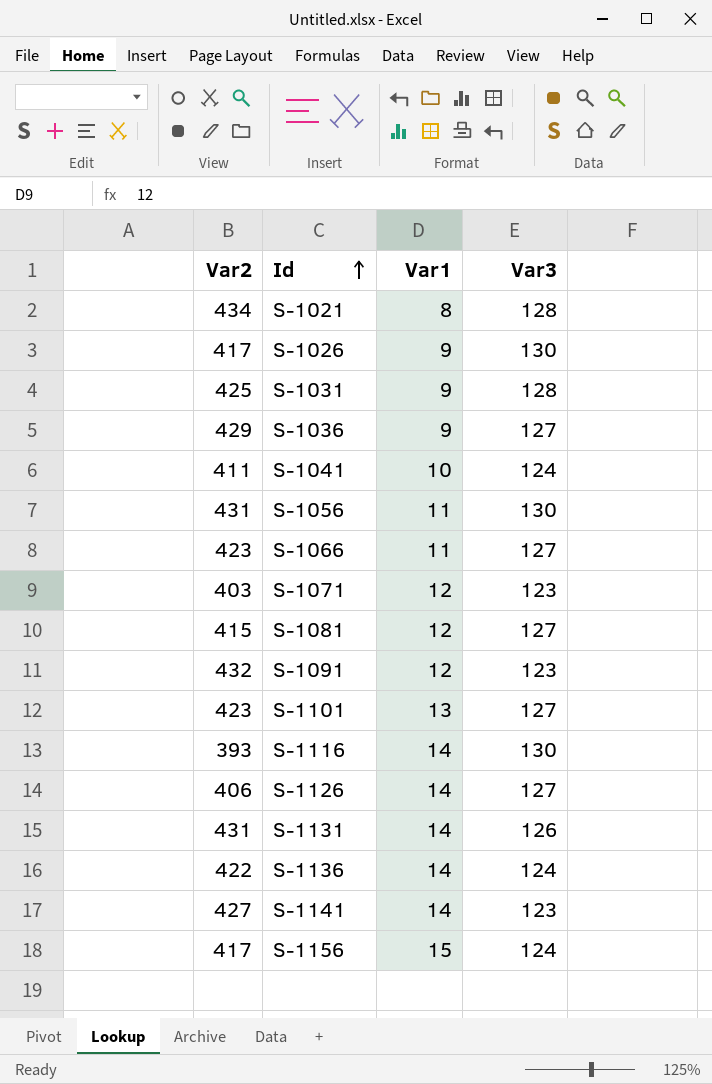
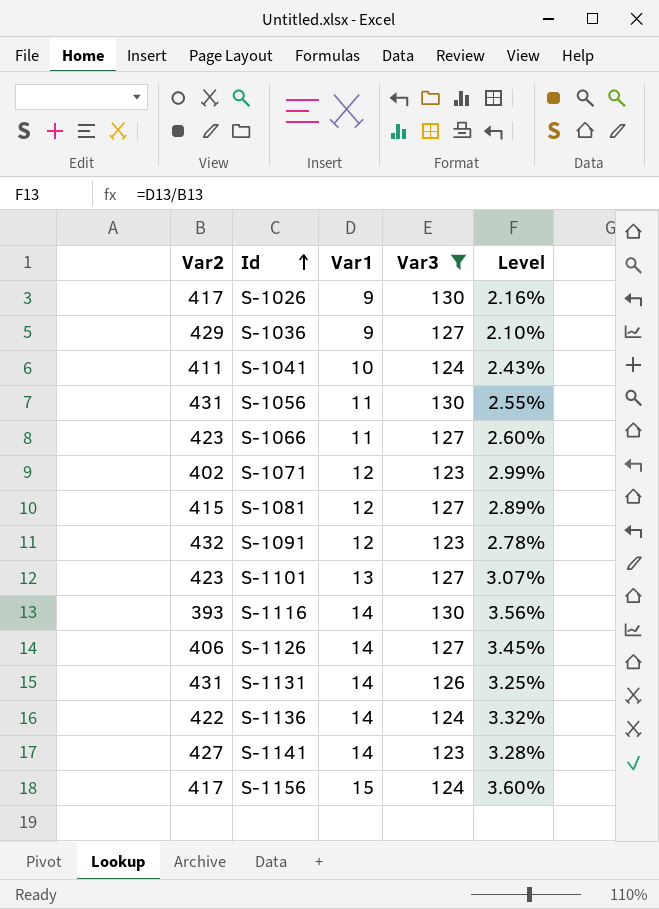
filter: none -> Var3 != 128
column Level | formula: none -> [Var1] / [Var2]
S-1071 | Var2: 403 -> 402

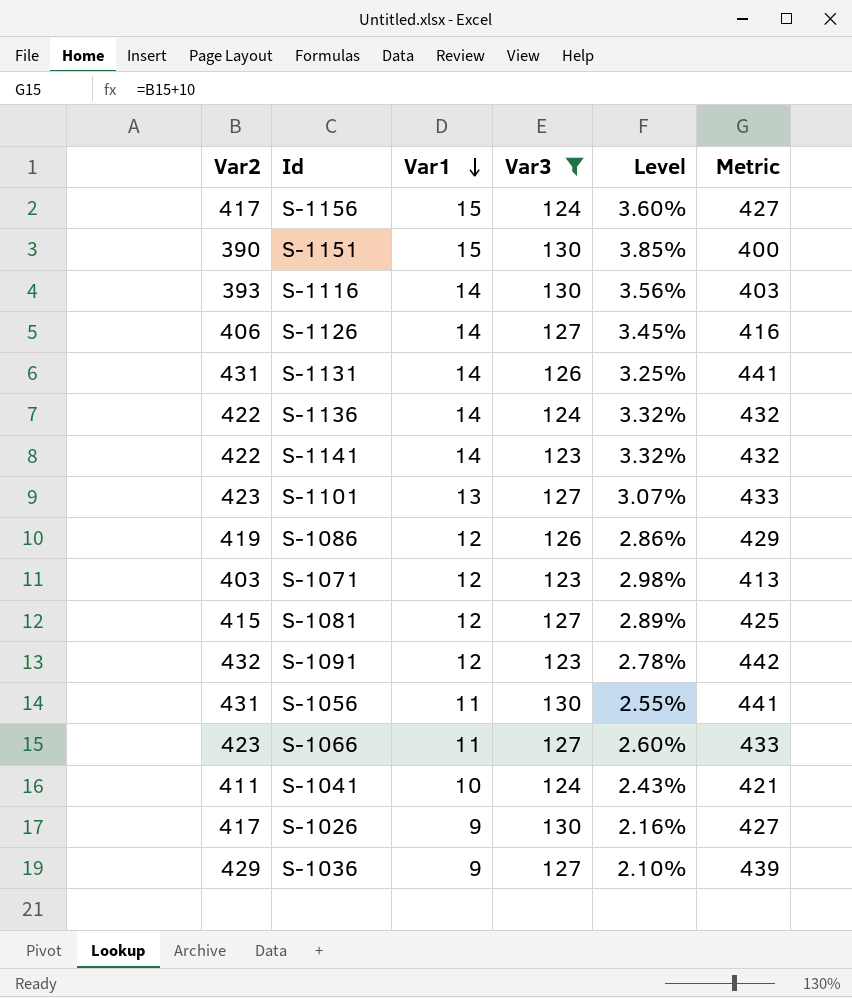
row order: Id ascending -> Var1 descending
column Metric | formula: none -> [Var2] + 10
row S-1151: none -> 390 | 15 | 130 | 3.85% | 400
S-1141 | Var2: 427 -> 422
S-1141 | Level: 3.28% -> 3.32%
row S-1086: none -> 419 | 12 | 126 | 2.86% | 429
S-1071 | Var2: 402 -> 403
S-1071 | Level: 2.99% -> 2.98%

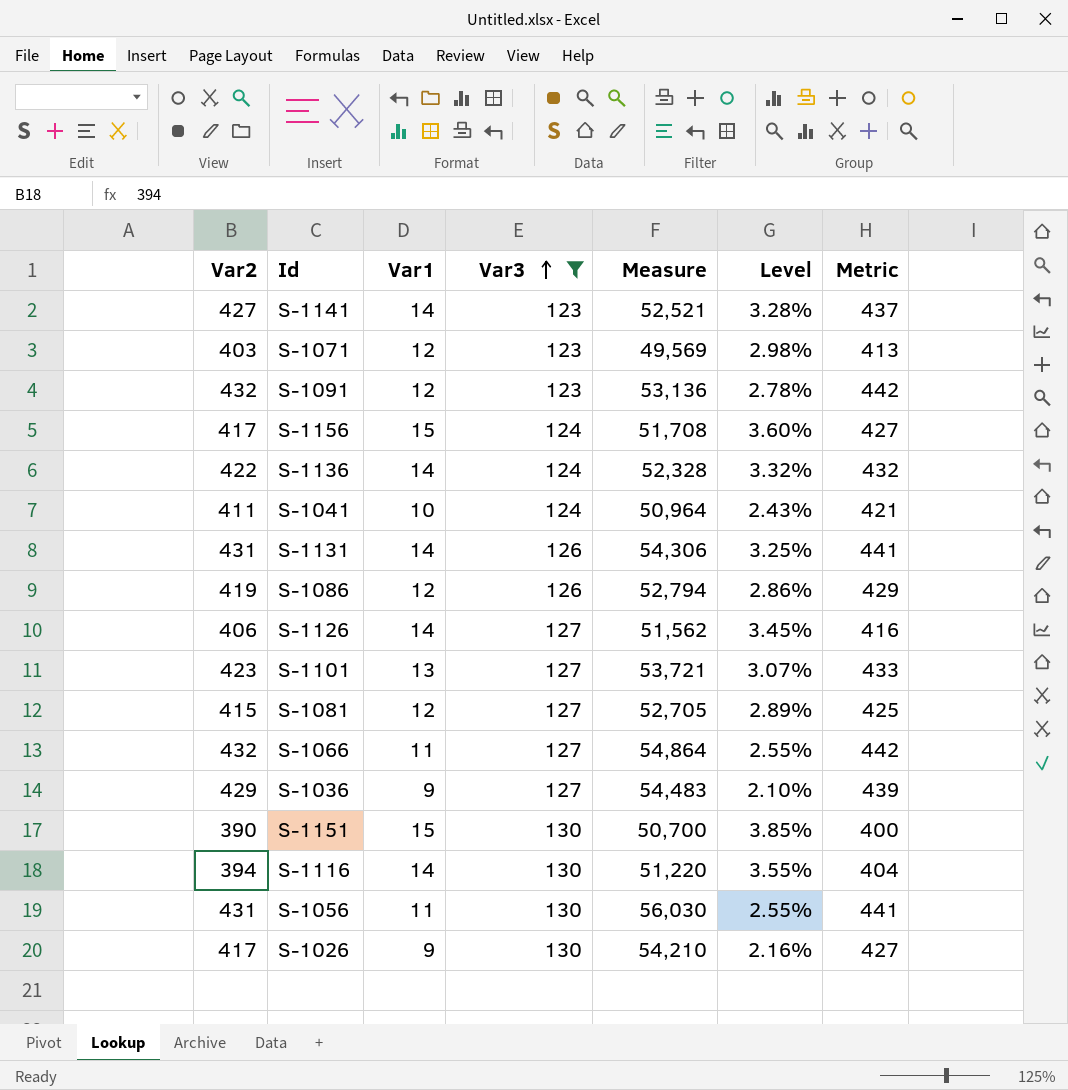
row order: Var1 descending -> Var3 ascending
column Measure | formula: none -> [Var2] * [Var3]
S-1141 | Var2: 422 -> 427
S-1141 | Level: 3.32% -> 3.28%
S-1141 | Metric: 432 -> 437
S-1066 | Var2: 423 -> 432
S-1066 | Level: 2.60% -> 2.55%
S-1066 | Metric: 433 -> 442
S-1116 | Var2: 393 -> 394
S-1116 | Level: 3.56% -> 3.55%
S-1116 | Metric: 403 -> 404

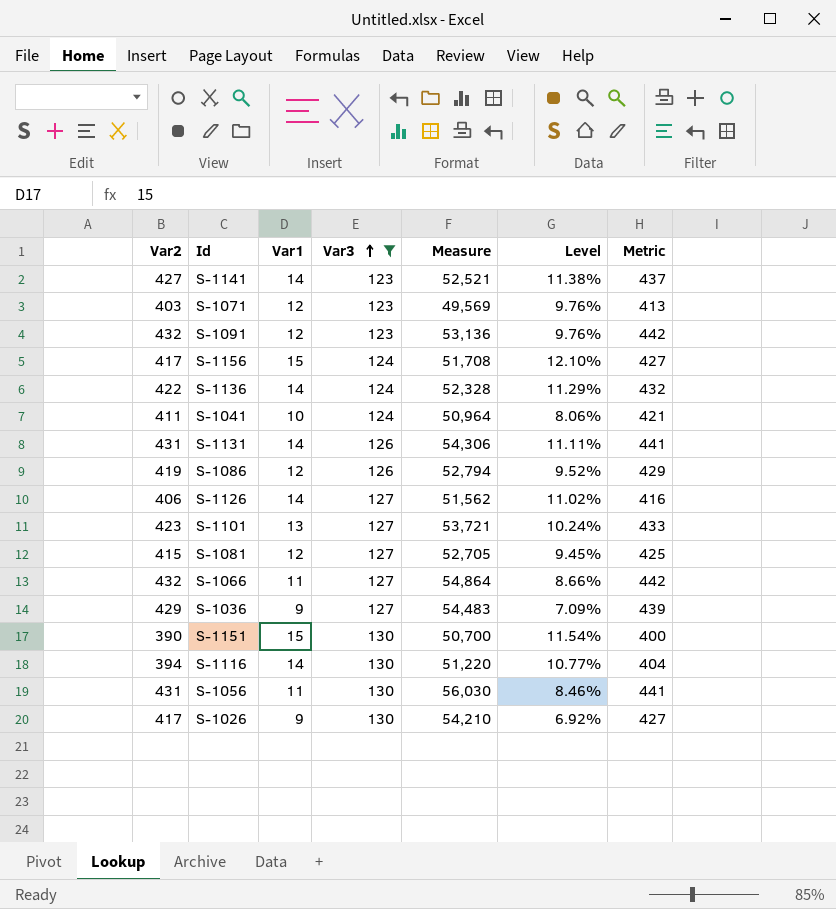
column Level | formula: [Var1] / [Var2] -> [Var1] / [Var3]

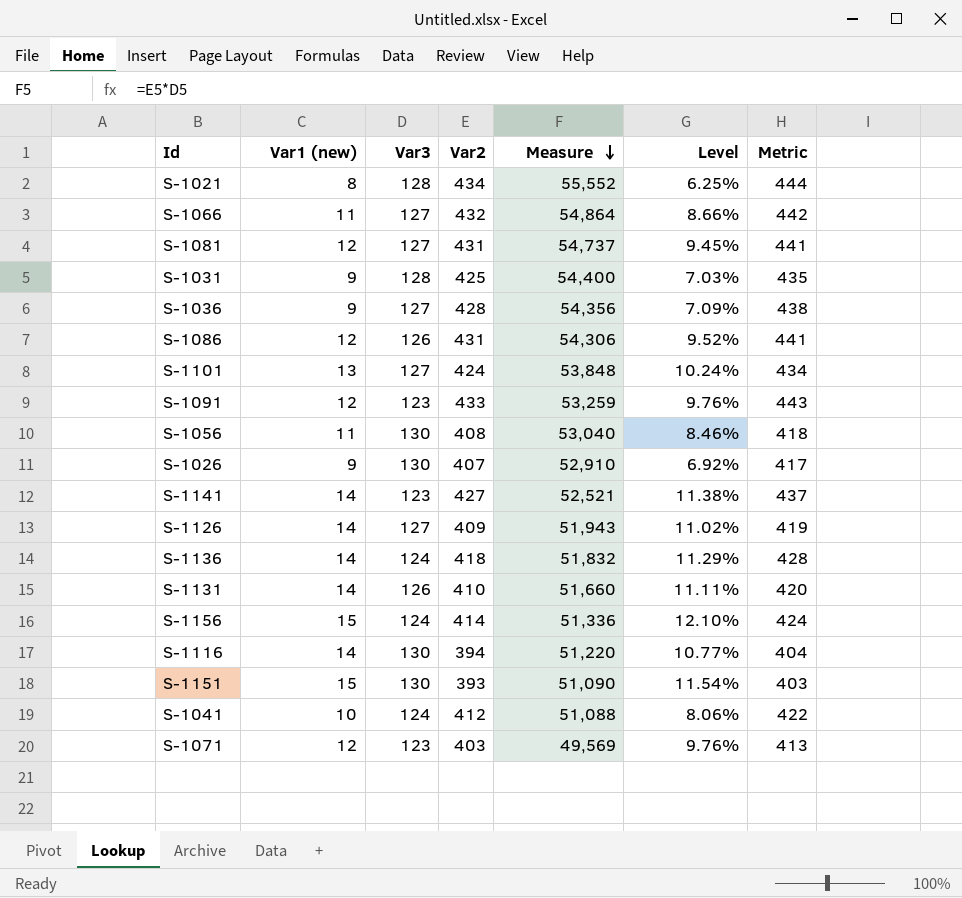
filter: Var3 != 128 -> none
row order: Var3 ascending -> Measure descending
column name: Var1 -> Var1 (new)
column Var2 | position: 1 -> 4
S-1081 | Var2: 415 -> 431
S-1081 | Measure: 52,705 -> 54,737
S-1081 | Metric: 425 -> 441
S-1036 | Var2: 429 -> 428
S-1036 | Measure: 54,483 -> 54,356
S-1036 | Metric: 439 -> 438
S-1086 | Var2: 419 -> 431
S-1086 | Measure: 52,794 -> 54,306
S-1086 | Metric: 429 -> 441
S-1101 | Var2: 423 -> 424
S-1101 | Measure: 53,721 -> 53,848
S-1101 | Metric: 433 -> 434
S-1091 | Var2: 432 -> 433
S-1091 | Measure: 53,136 -> 53,259
S-1091 | Metric: 442 -> 443
S-1056 | Var2: 431 -> 408
S-1056 | Measure: 56,030 -> 53,040
S-1056 | Metric: 441 -> 418
S-1026 | Var2: 417 -> 407
S-1026 | Measure: 54,210 -> 52,910
S-1026 | Metric: 427 -> 417
S-1126 | Var2: 406 -> 409
S-1126 | Measure: 51,562 -> 51,943
S-1126 | Metric: 416 -> 419
S-1136 | Var2: 422 -> 418
S-1136 | Measure: 52,328 -> 51,832
S-1136 | Metric: 432 -> 428
S-1131 | Var2: 431 -> 410
S-1131 | Measure: 54,306 -> 51,660
S-1131 | Metric: 441 -> 420
S-1156 | Var2: 417 -> 414
S-1156 | Measure: 51,708 -> 51,336
S-1156 | Metric: 427 -> 424
S-1151 | Var2: 390 -> 393
S-1151 | Measure: 50,700 -> 51,090
S-1151 | Metric: 400 -> 403
S-1041 | Var2: 411 -> 412
S-1041 | Measure: 50,964 -> 51,088
S-1041 | Metric: 421 -> 422

